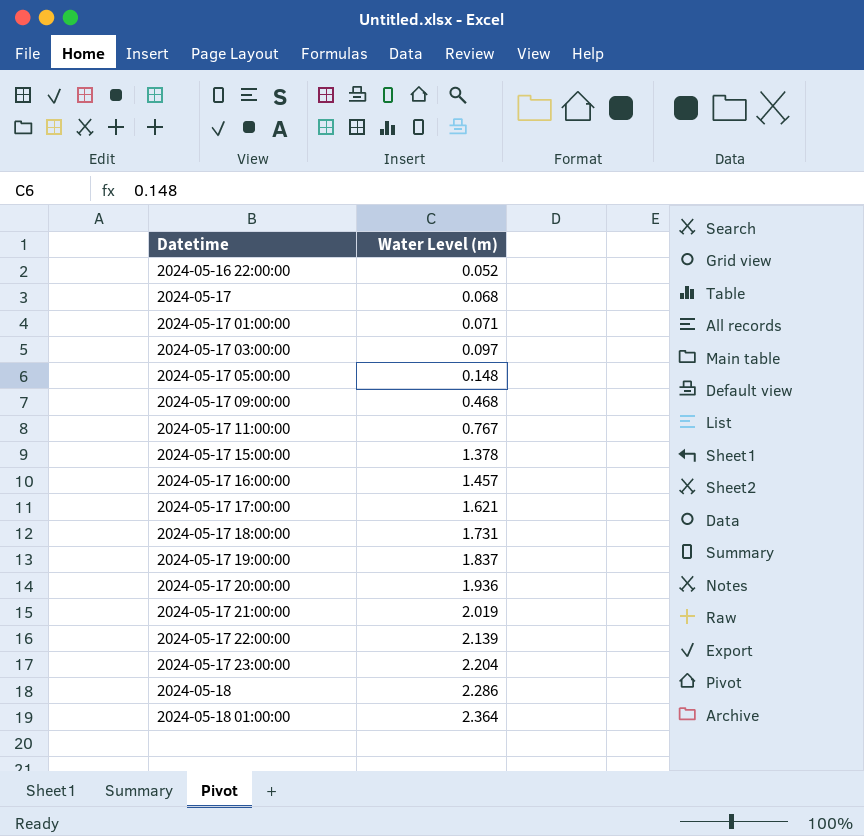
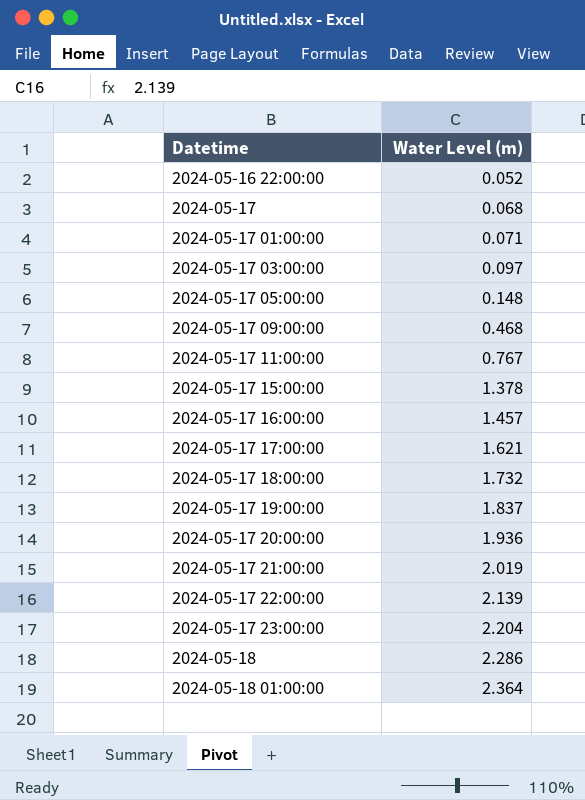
2024-05-17 18:00:00 | Water Level (m): 1.731 -> 1.732

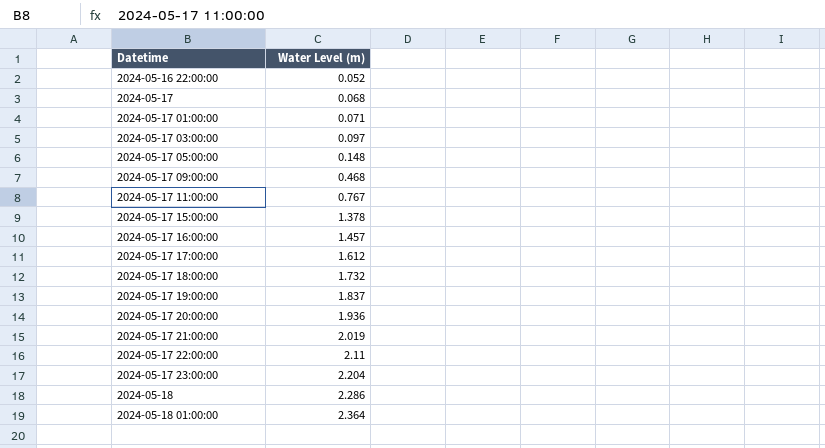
2024-05-17 17:00:00 | Water Level (m): 1.621 -> 1.612
2024-05-17 22:00:00 | Water Level (m): 2.139 -> 2.11

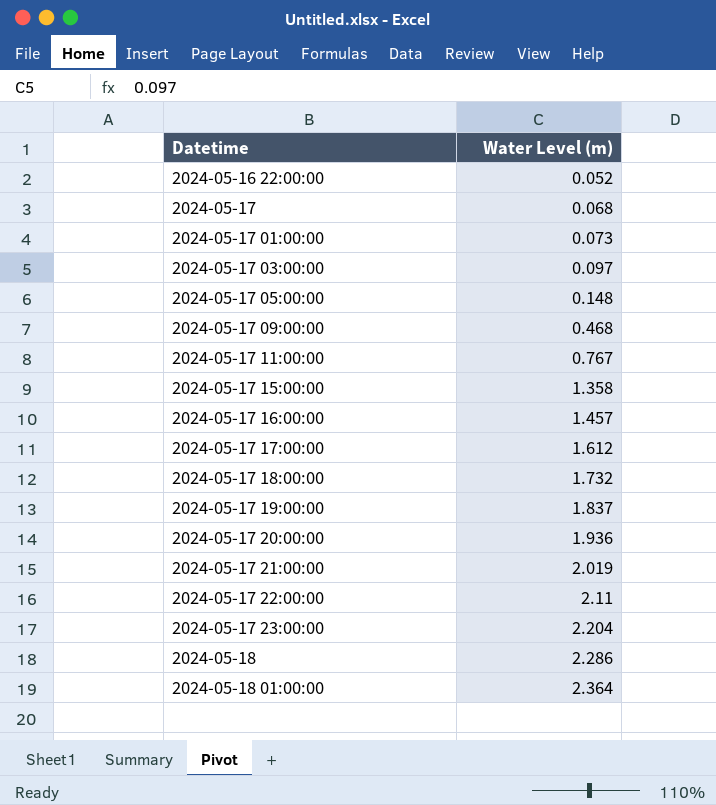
2024-05-17 01:00:00 | Water Level (m): 0.071 -> 0.073
2024-05-17 15:00:00 | Water Level (m): 1.378 -> 1.358

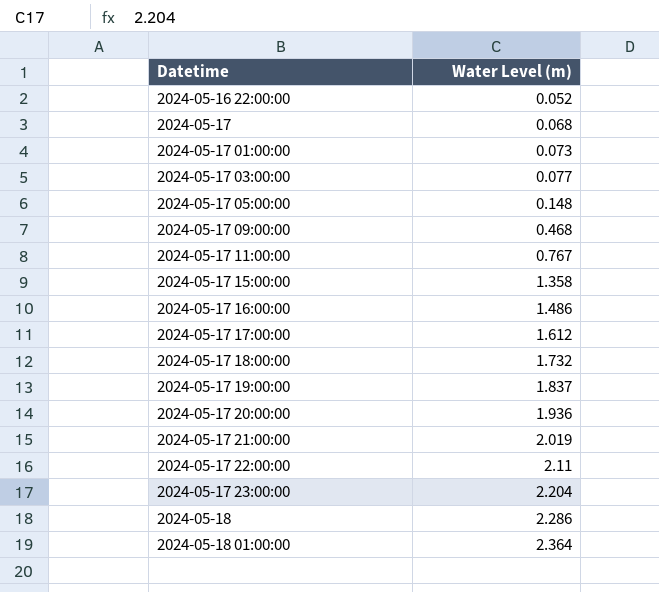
2024-05-17 03:00:00 | Water Level (m): 0.097 -> 0.077
2024-05-17 16:00:00 | Water Level (m): 1.457 -> 1.486

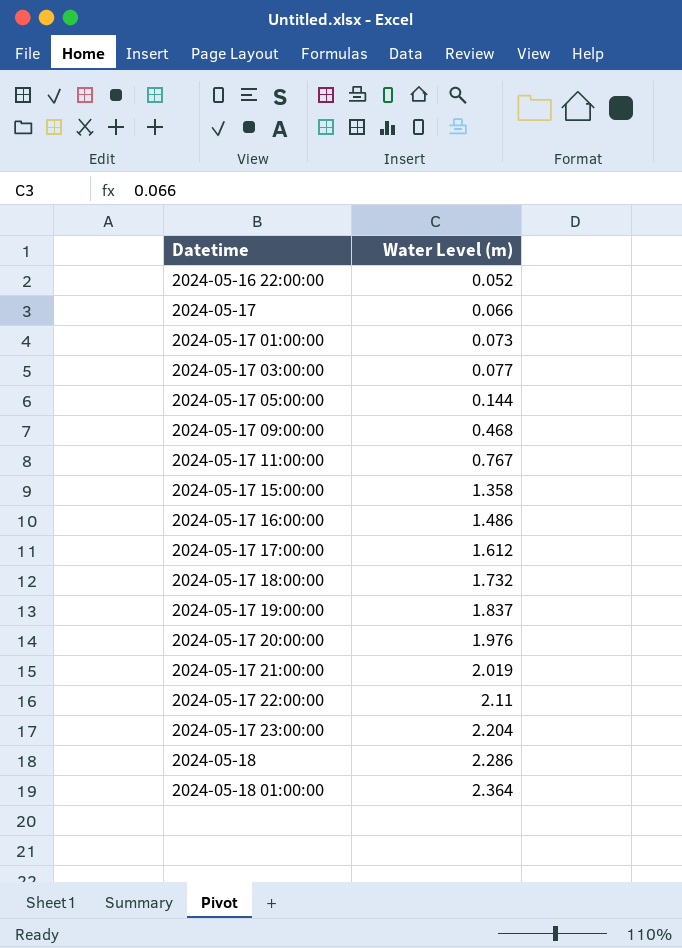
2024-05-17 | Water Level (m): 0.068 -> 0.066
2024-05-17 05:00:00 | Water Level (m): 0.148 -> 0.144
2024-05-17 20:00:00 | Water Level (m): 1.936 -> 1.976

